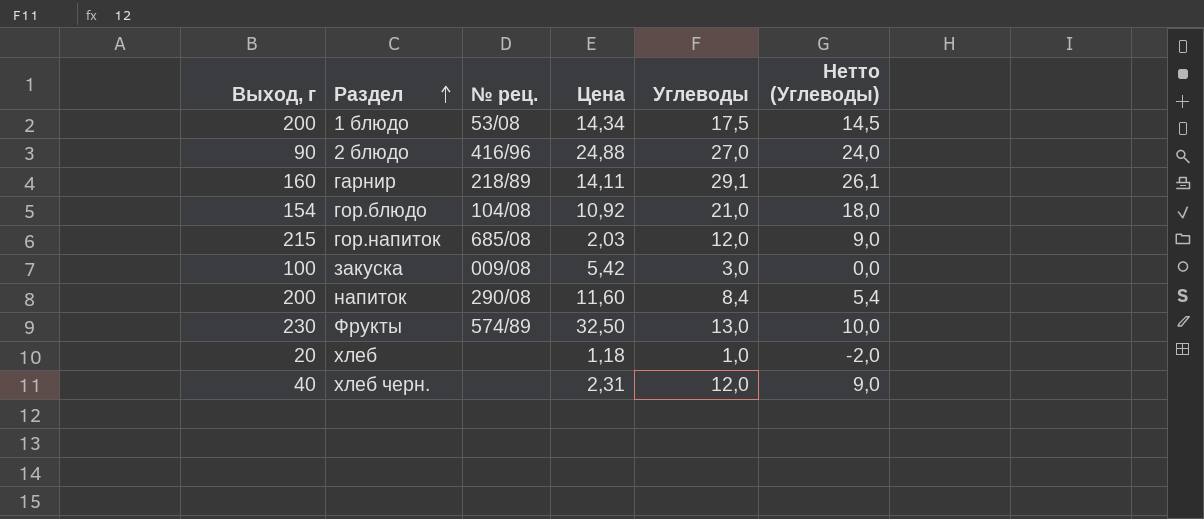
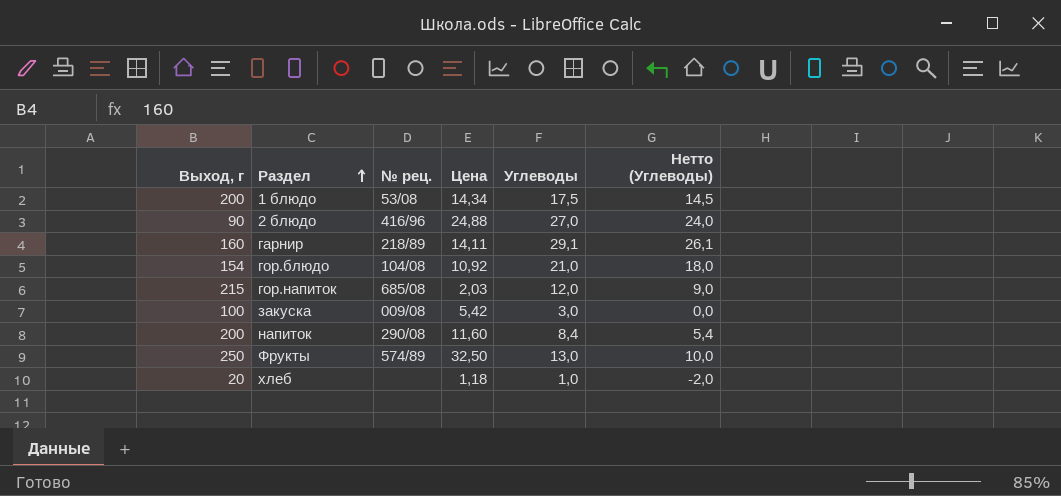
row хлеб черн.: 40 | none | 2,31 | 12,0 | 9,0 -> none
Фрукты | Выход, г: 230 -> 250

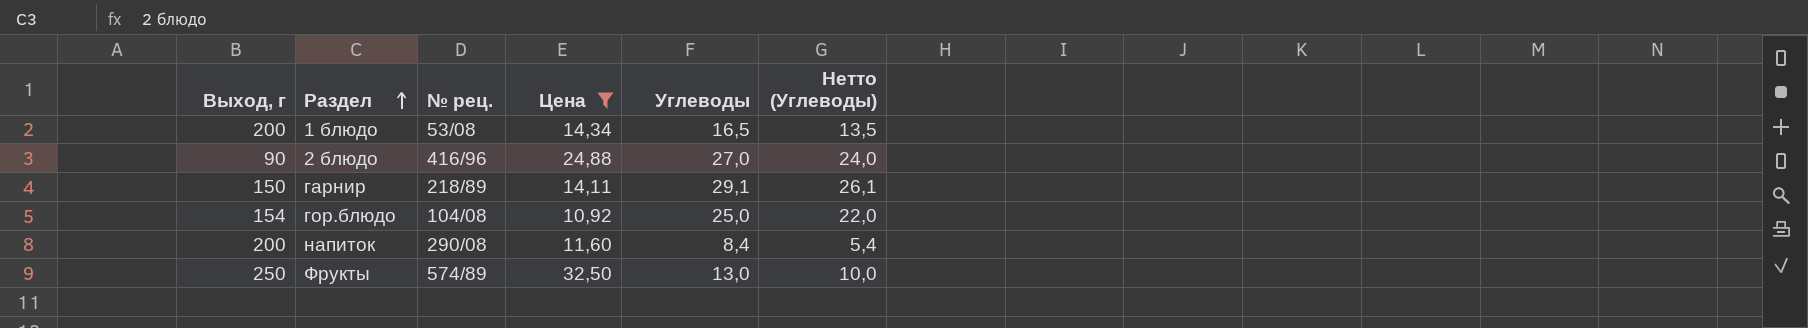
filter: none -> Цена >= 10,92
1 блюдо | Углеводы: 17,5 -> 16,5
1 блюдо | Нетто (Углеводы): 14,5 -> 13,5
гарнир | Выход, г: 160 -> 150
гор.блюдо | Углеводы: 21,0 -> 25,0
гор.блюдо | Нетто (Углеводы): 18,0 -> 22,0

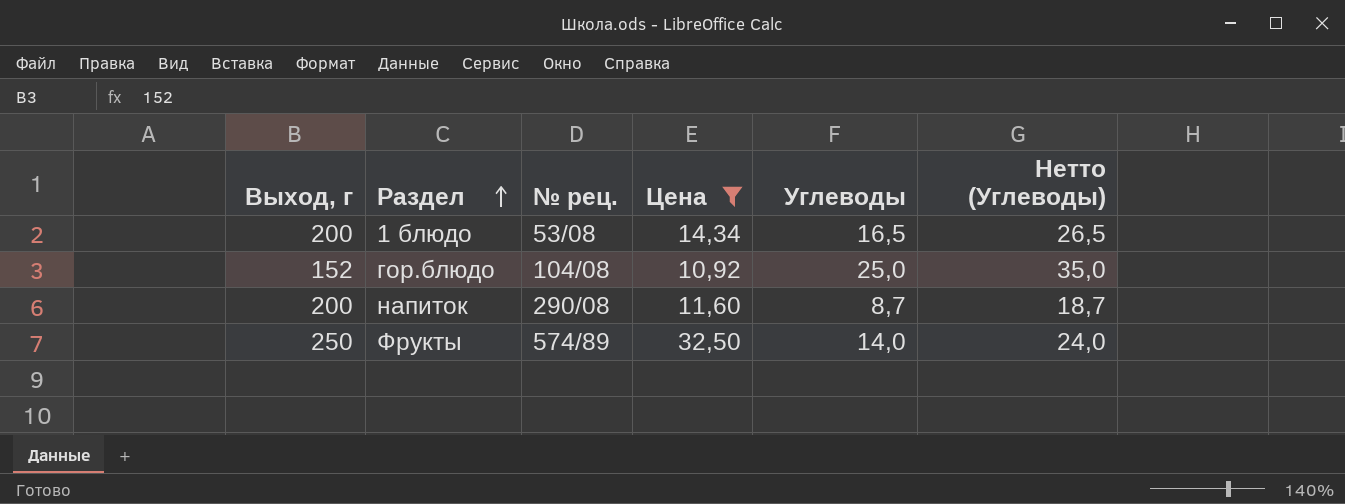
column Нетто (Углеводы) | formula: [Углеводы] - 3 -> [Углеводы] + 10
row 2 блюдо: 90 | 416/96 | 24,88 | 27,0 | 24,0 -> none
row гарнир: 150 | 218/89 | 14,11 | 29,1 | 26,1 -> none
гор.блюдо | Выход, г: 154 -> 152
напиток | Углеводы: 8,4 -> 8,7
Фрукты | Углеводы: 13,0 -> 14,0

